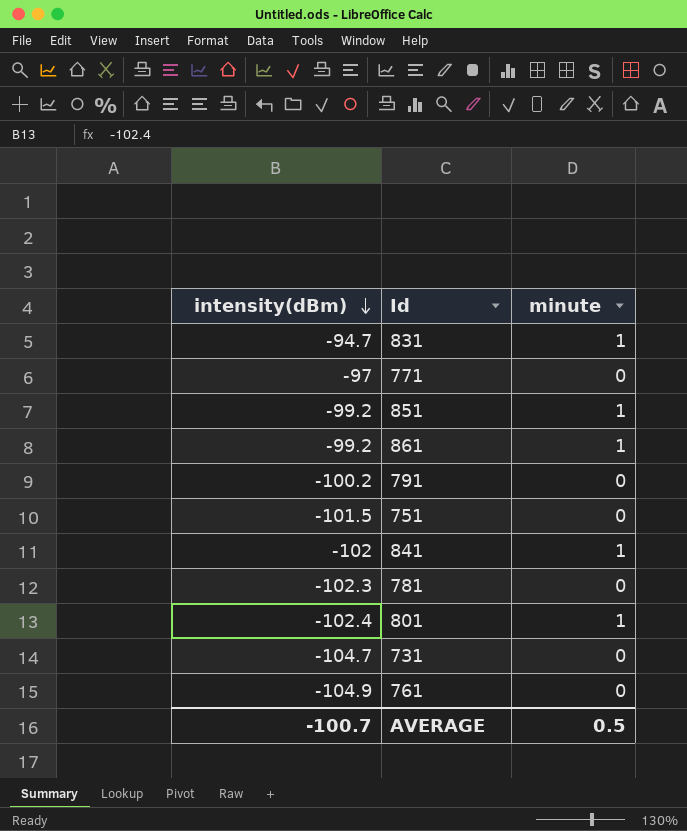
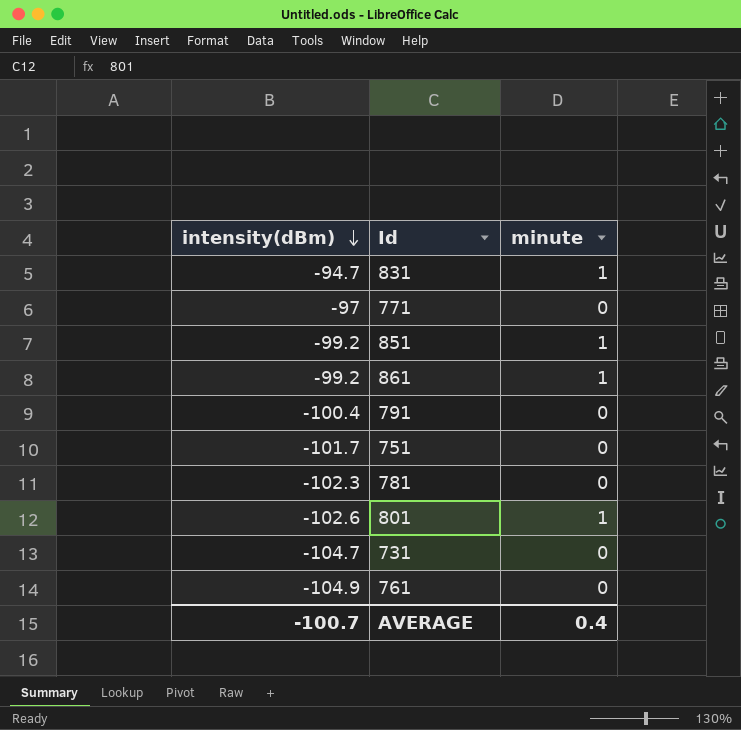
row 841: -102 | 1 -> none
791 | intensity(dBm): -100.2 -> -100.4
751 | intensity(dBm): -101.5 -> -101.7
801 | intensity(dBm): -102.4 -> -102.6
AVERAGE | minute: 0.5 -> 0.4

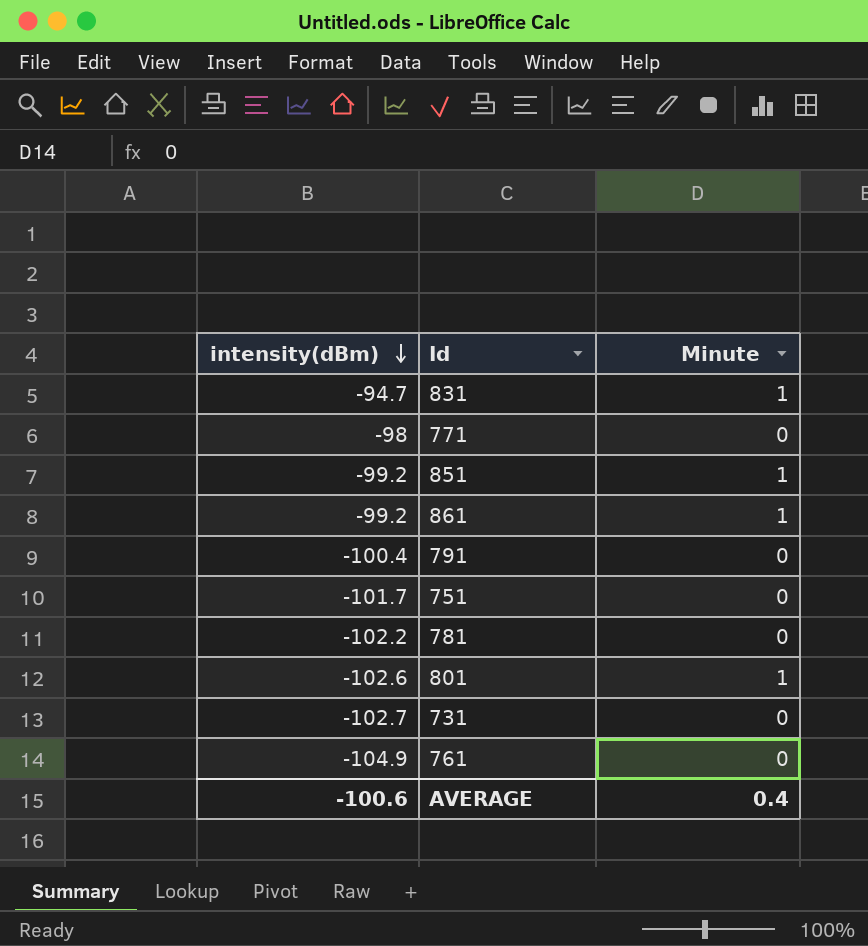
column name: minute -> Minute
771 | intensity(dBm): -97 -> -98
781 | intensity(dBm): -102.3 -> -102.2
731 | intensity(dBm): -104.7 -> -102.7
AVERAGE | intensity(dBm): -100.7 -> -100.6

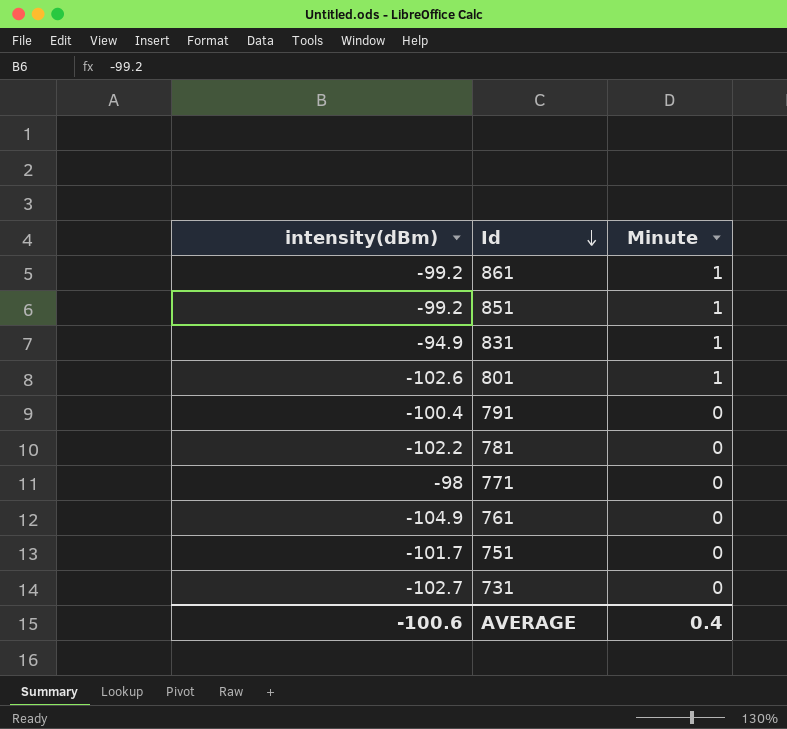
row order: intensity(dBm) descending -> Id descending
831 | intensity(dBm): -94.7 -> -94.9

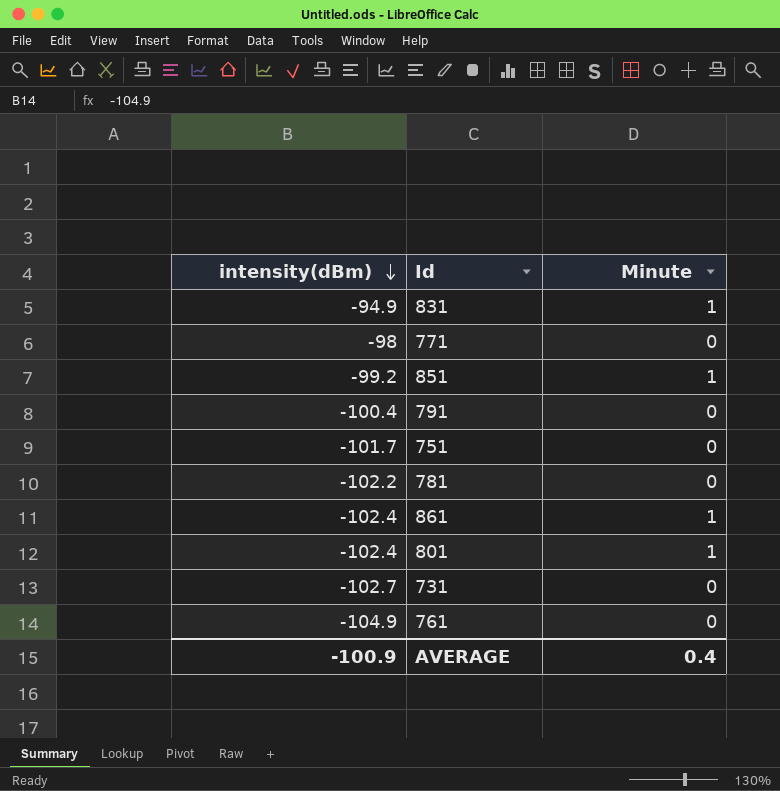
row order: Id descending -> intensity(dBm) descending
861 | intensity(dBm): -99.2 -> -102.4
801 | intensity(dBm): -102.6 -> -102.4
AVERAGE | intensity(dBm): -100.6 -> -100.9

